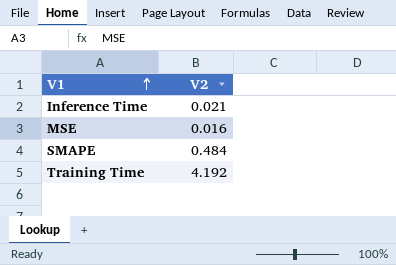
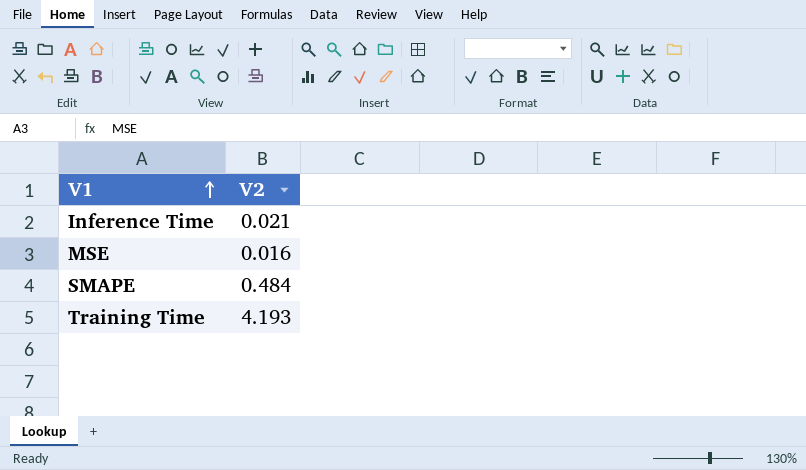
Training Time | V2: 4.192 -> 4.193

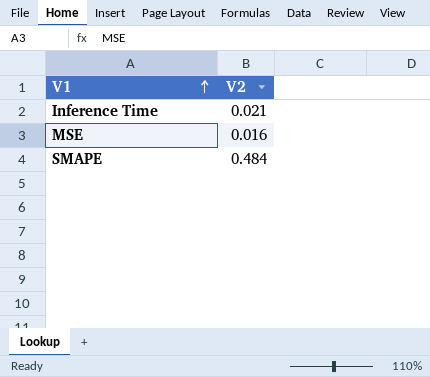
row Training Time: 4.193 -> none

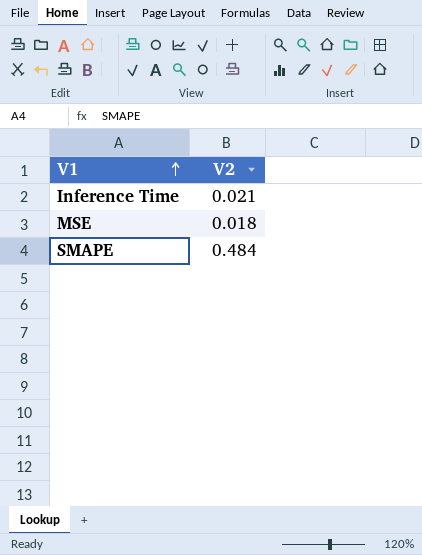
MSE | V2: 0.016 -> 0.018

